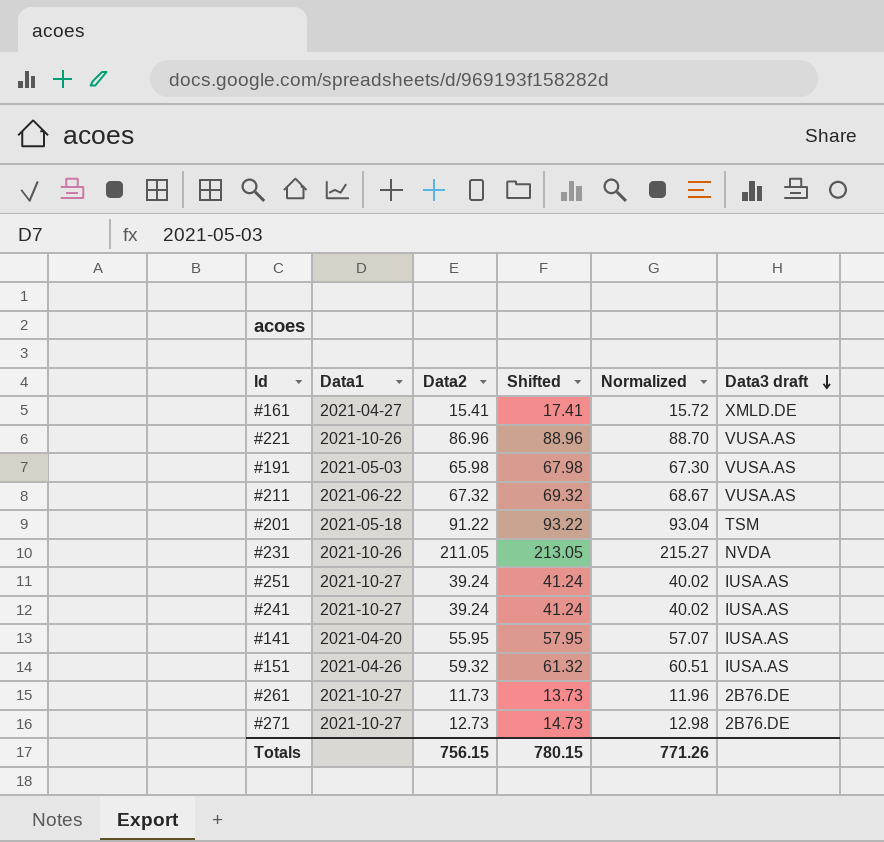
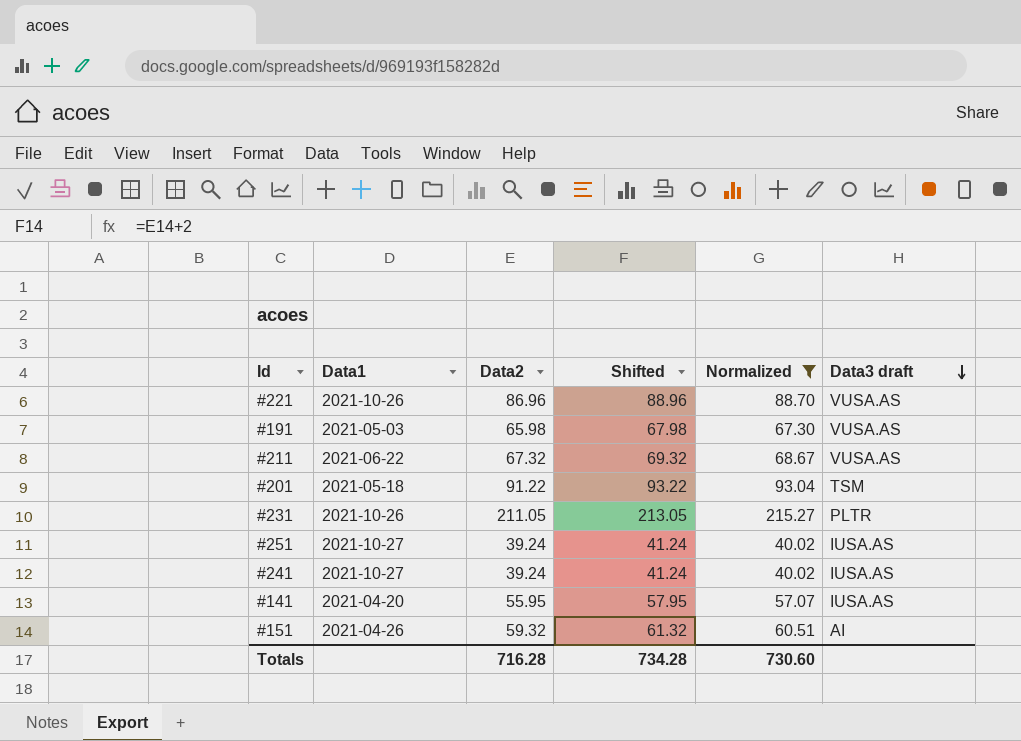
filter: none -> Normalized >= 40.02
#231 | Data3 draft: NVDA -> PLTR
#151 | Data3 draft: IUSA.AS -> AI
Totals | Data2: 756.15 -> 716.28
Totals | Shifted: 780.15 -> 734.28
Totals | Normalized: 771.26 -> 730.60

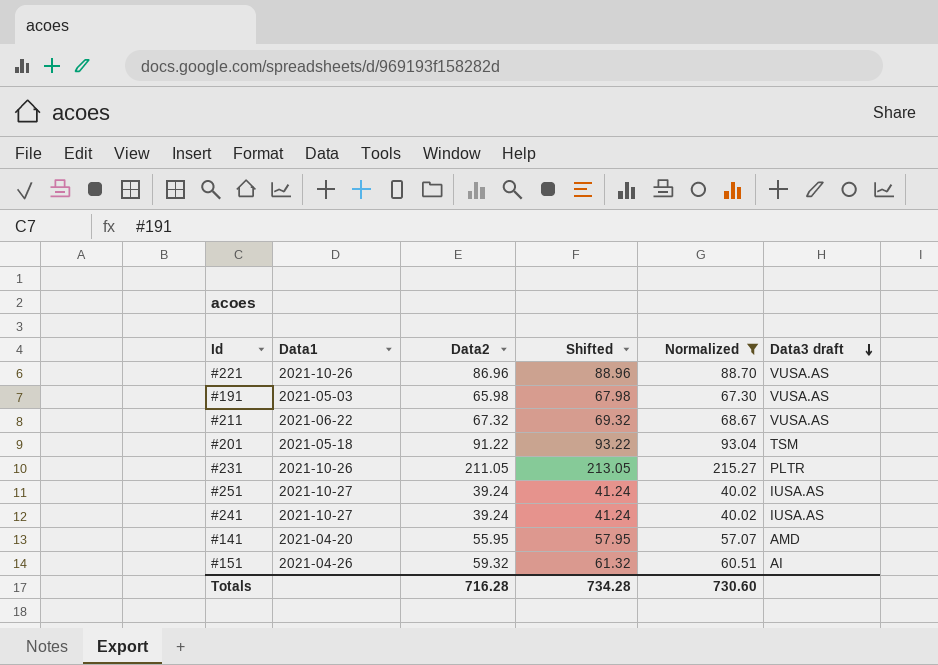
#141 | Data3 draft: IUSA.AS -> AMD

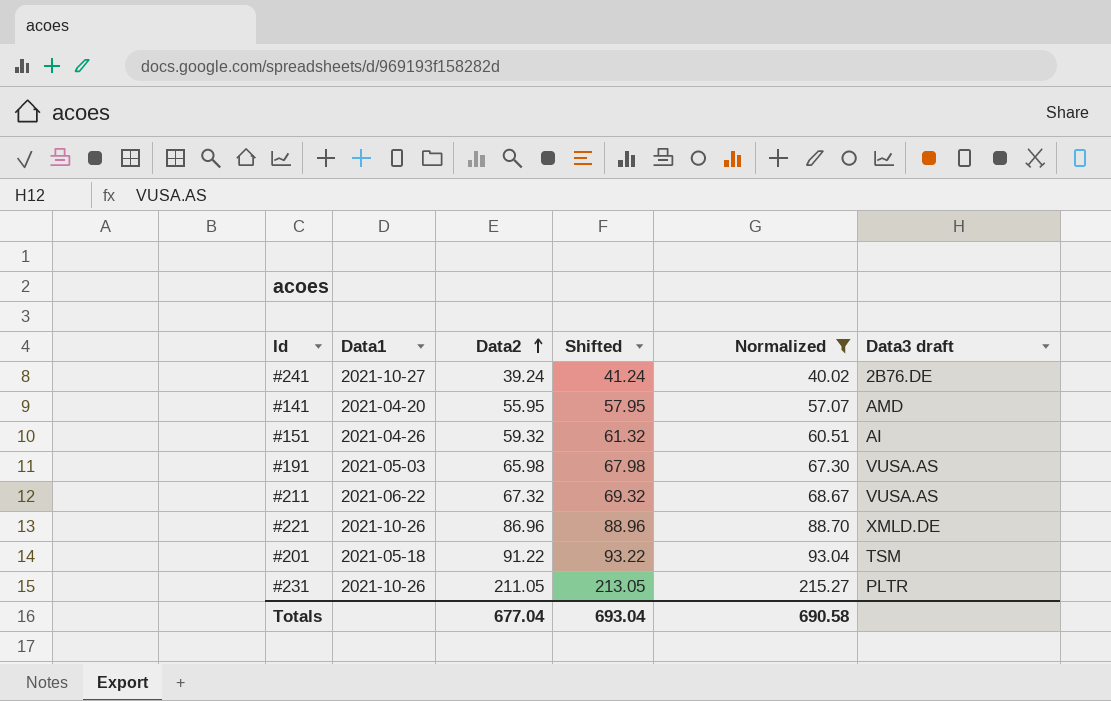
row order: Data3 draft descending -> Data2 ascending
row #251: 2021-10-27 | 39.24 | 41.24 | 40.02 | IUSA.AS -> none
#241 | Data3 draft: IUSA.AS -> 2B76.DE
#221 | Data3 draft: VUSA.AS -> XMLD.DE
Totals | Data2: 716.28 -> 677.04
Totals | Shifted: 734.28 -> 693.04
Totals | Normalized: 730.60 -> 690.58

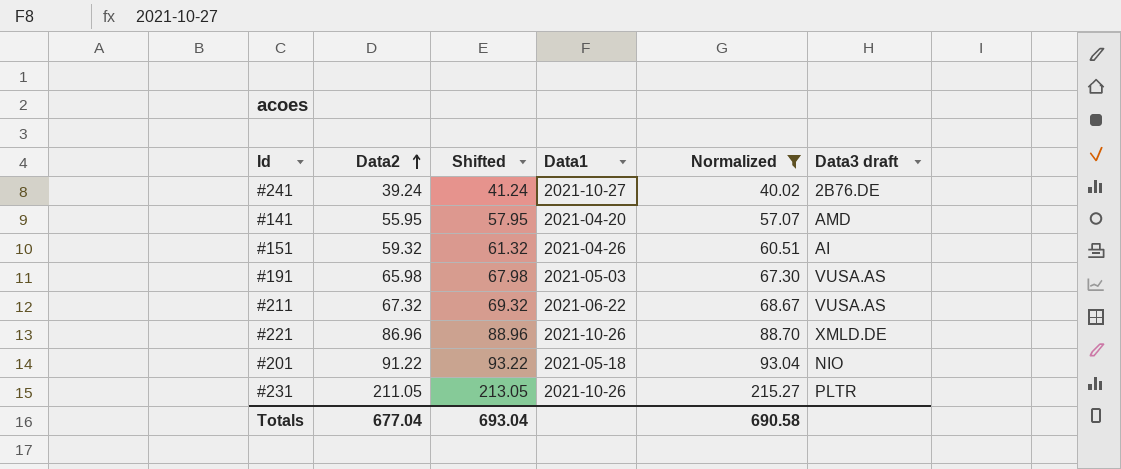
column Data1 | position: 2 -> 4
#201 | Data3 draft: TSM -> NIO

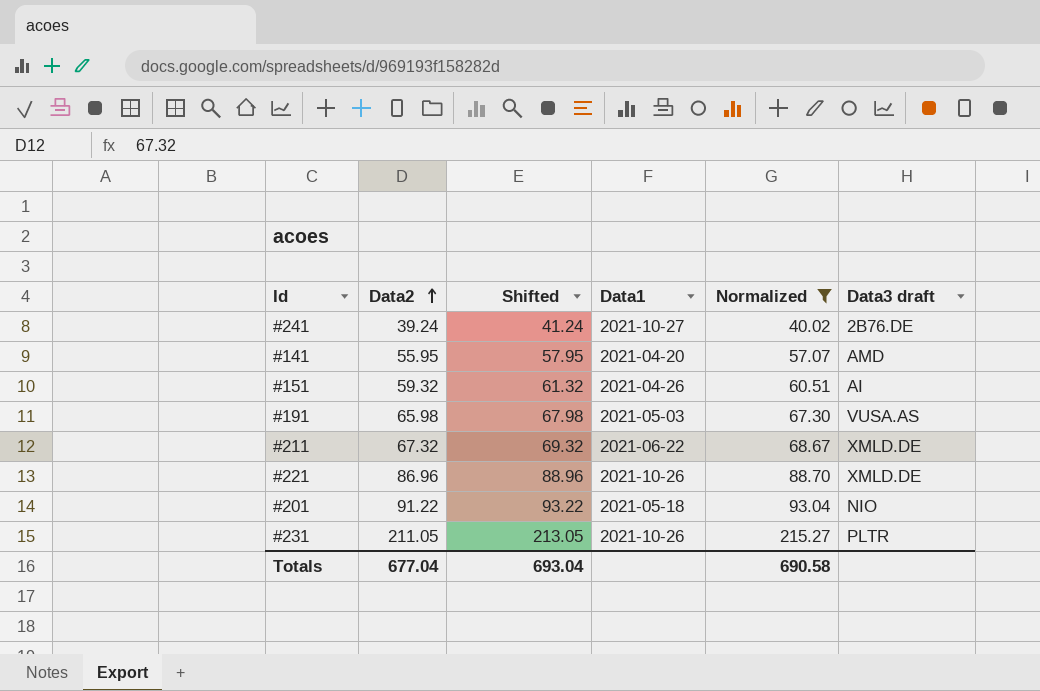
#211 | Data3 draft: VUSA.AS -> XMLD.DE

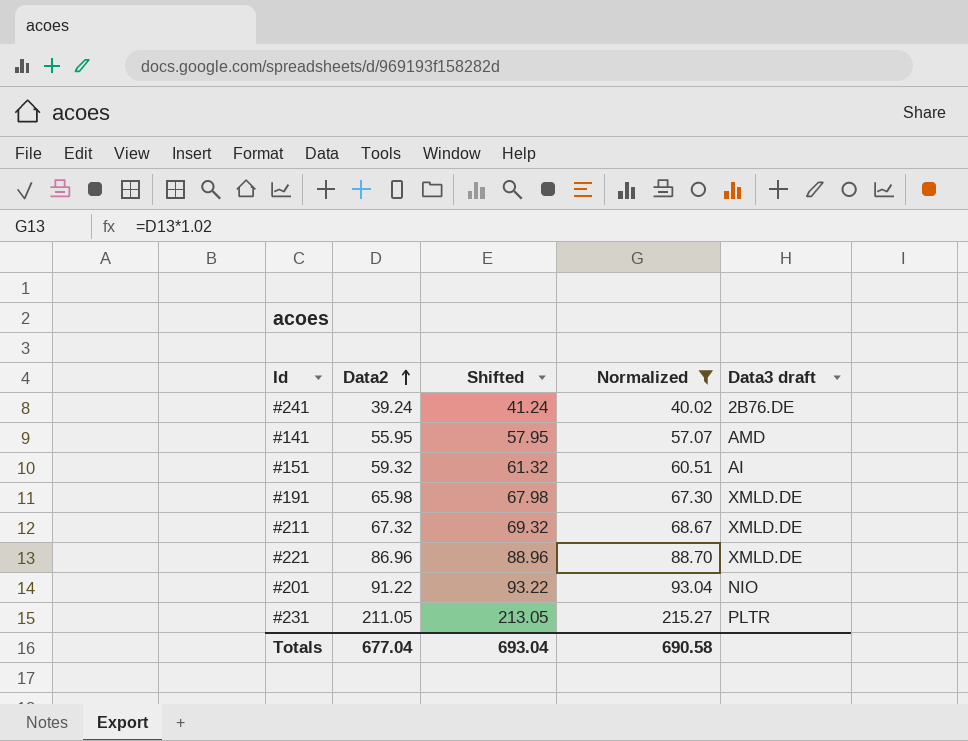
column Data1 | position: 4 -> none
#191 | Data3 draft: VUSA.AS -> XMLD.DE

